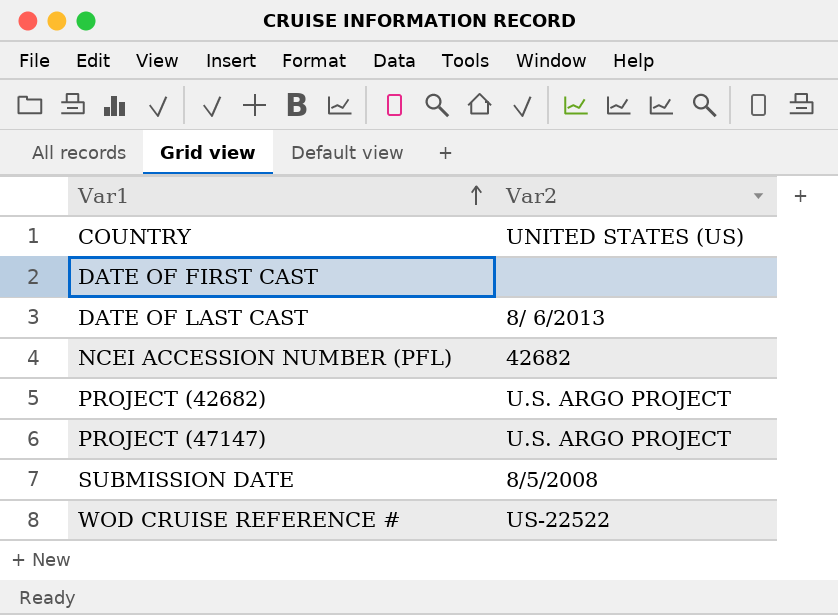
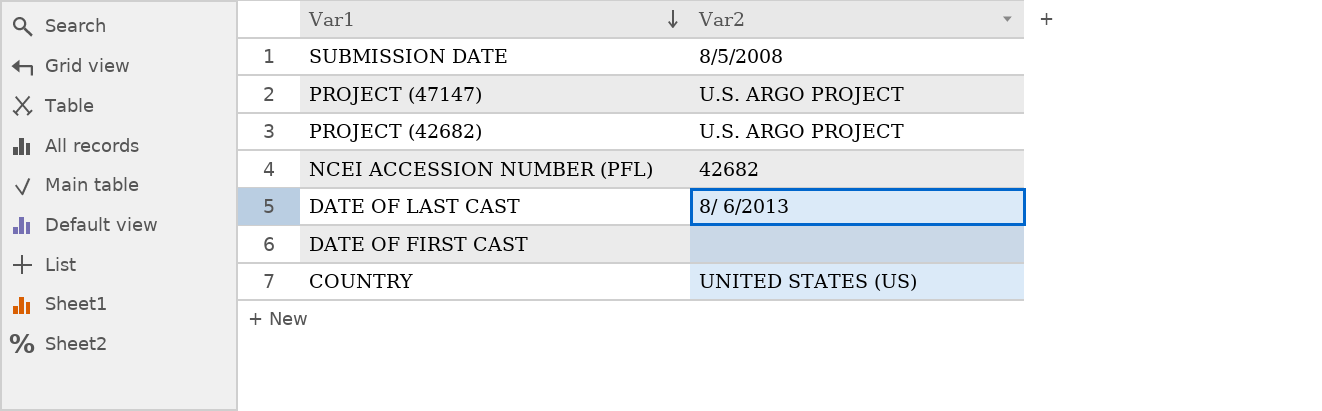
row order: Var1 ascending -> Var1 descending
row WOD CRUISE REFERENCE #: US-22522 -> none

